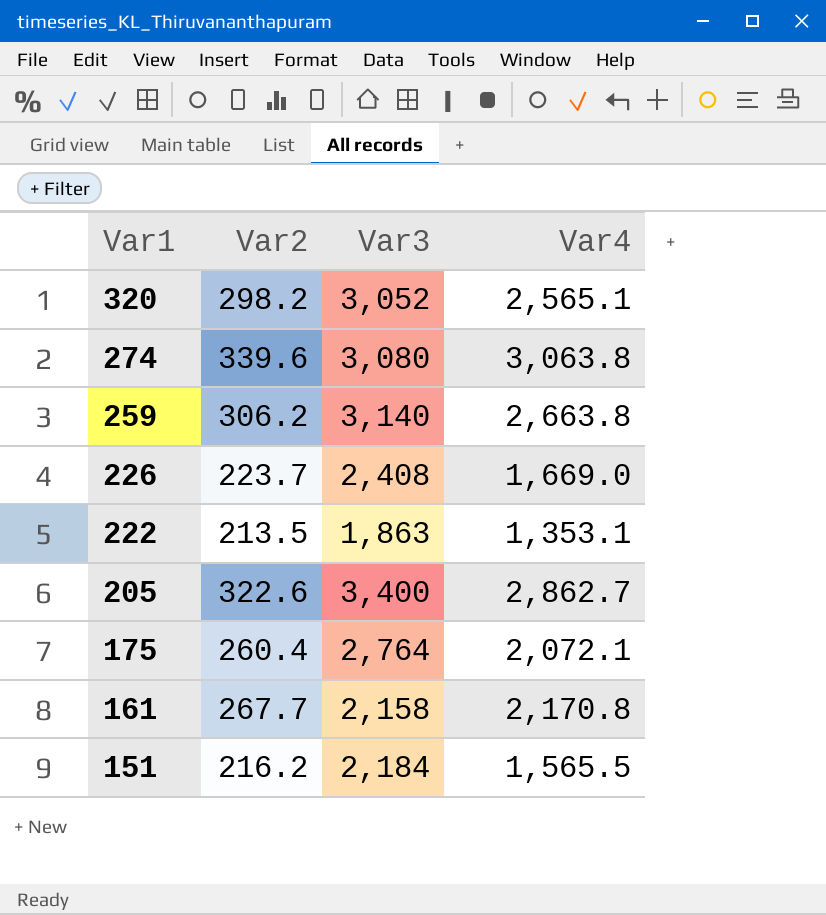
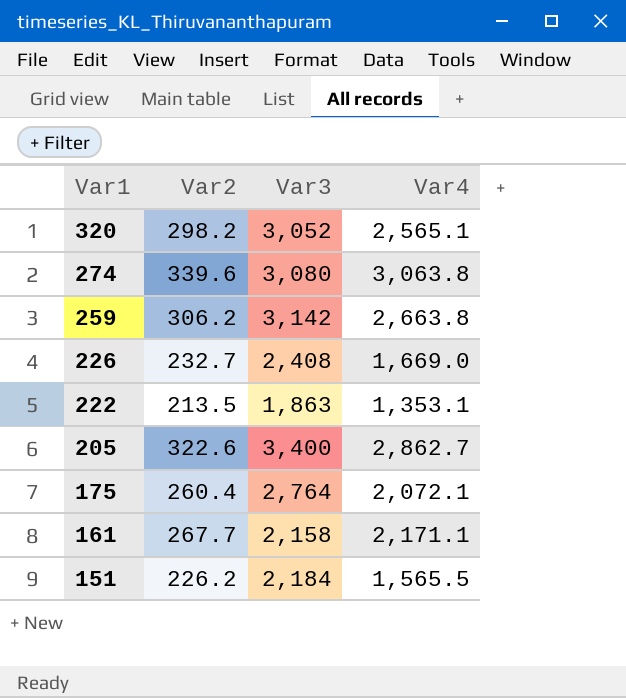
259 | Var3: 3,140 -> 3,142
226 | Var2: 223.7 -> 232.7
161 | Var4: 2,170.8 -> 2,171.1
151 | Var2: 216.2 -> 226.2

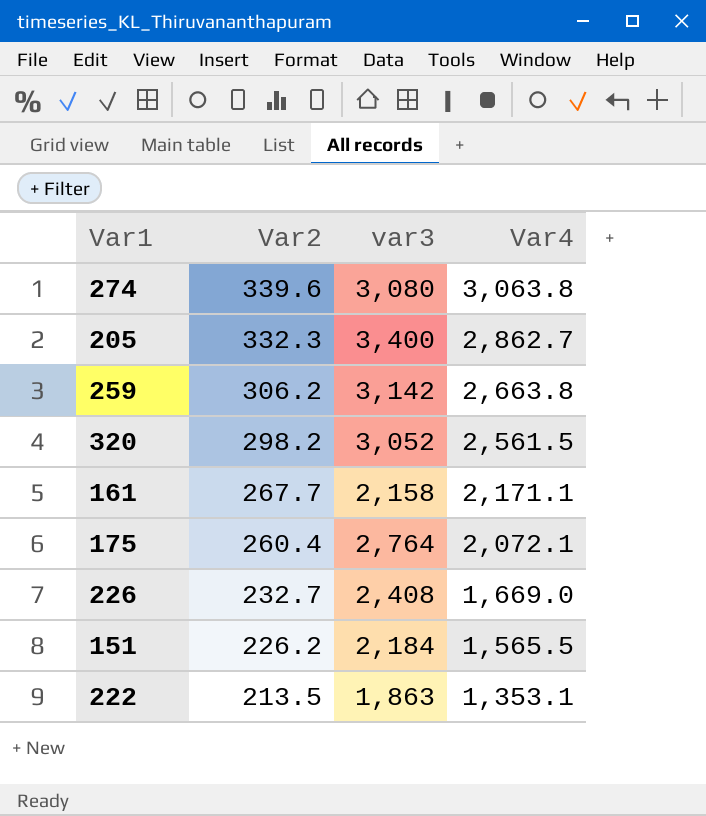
row order: Var1 descending -> Var2 descending
column name: Var3 -> var3
205 | Var2: 322.6 -> 332.3
320 | Var4: 2,565.1 -> 2,561.5

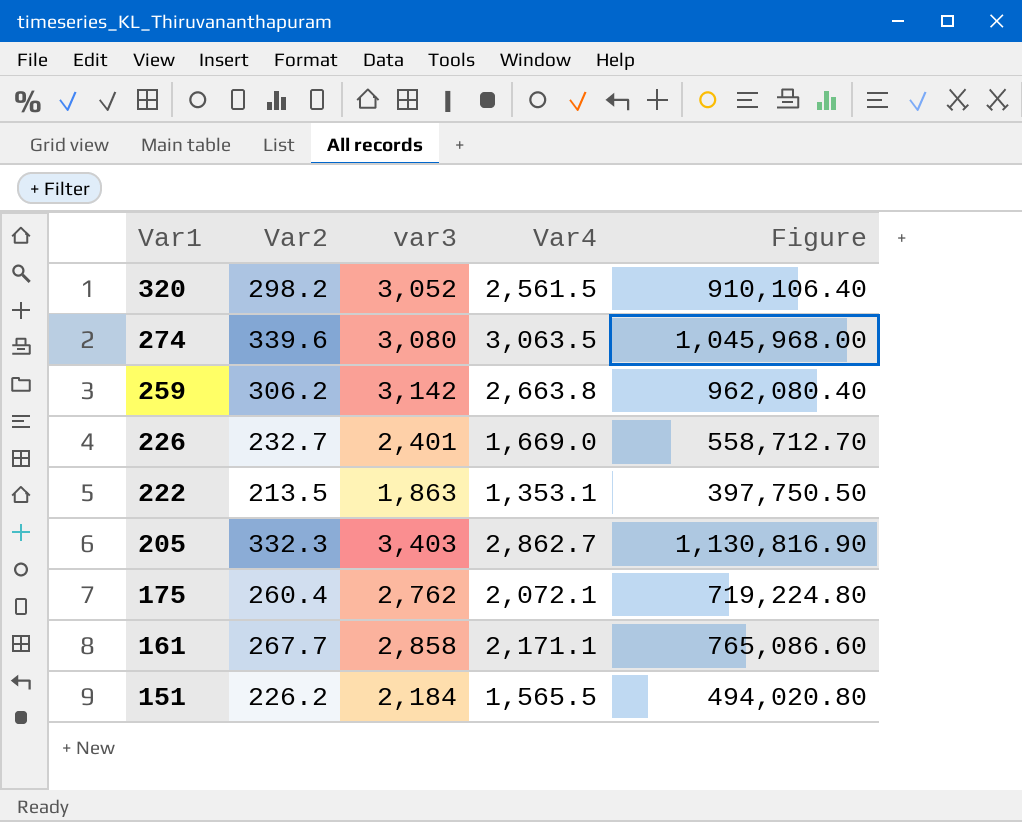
row order: Var2 descending -> Var1 descending
column Figure | formula: none -> [Var2] * [var3]
274 | Var4: 3,063.8 -> 3,063.5
226 | var3: 2,408 -> 2,401
205 | var3: 3,400 -> 3,403
175 | var3: 2,764 -> 2,762
161 | var3: 2,158 -> 2,858

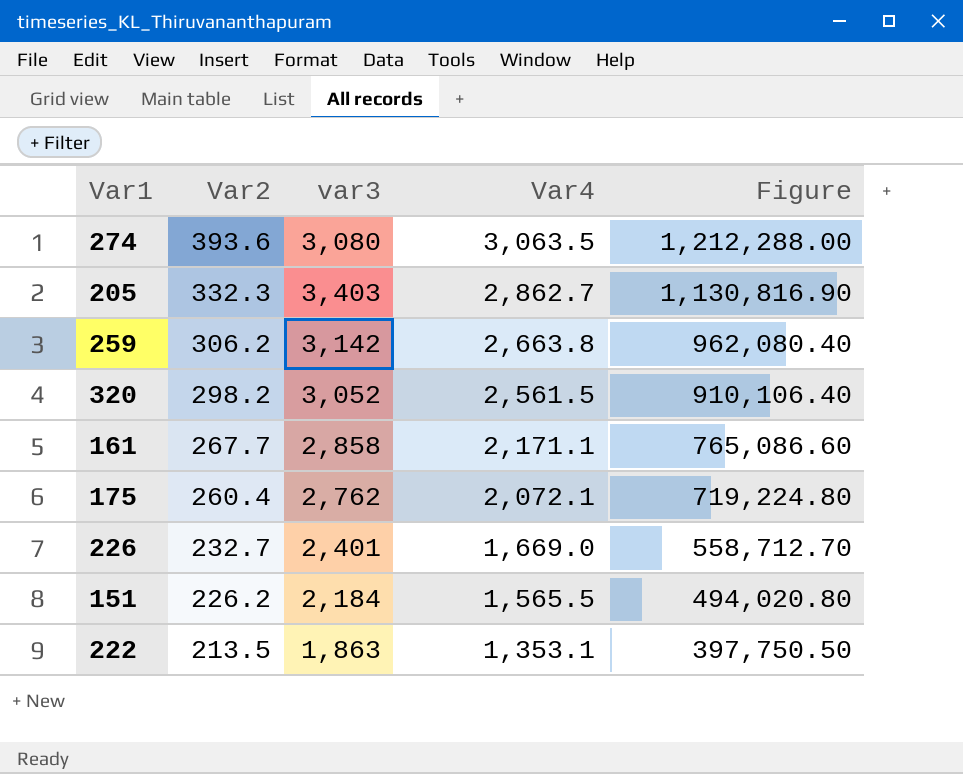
row order: Var1 descending -> Var2 descending
274 | Var2: 339.6 -> 393.6
274 | Figure: 1,045,968.00 -> 1,212,288.00

